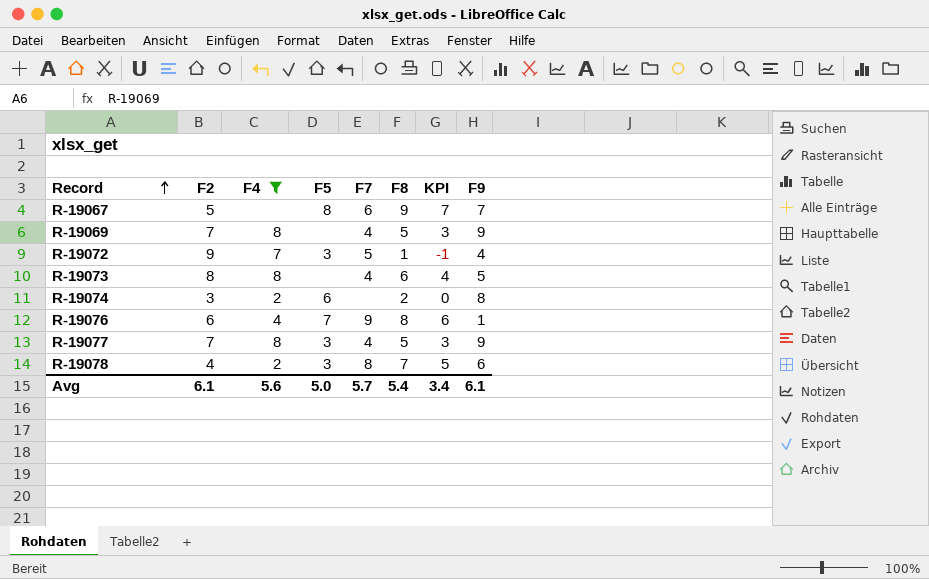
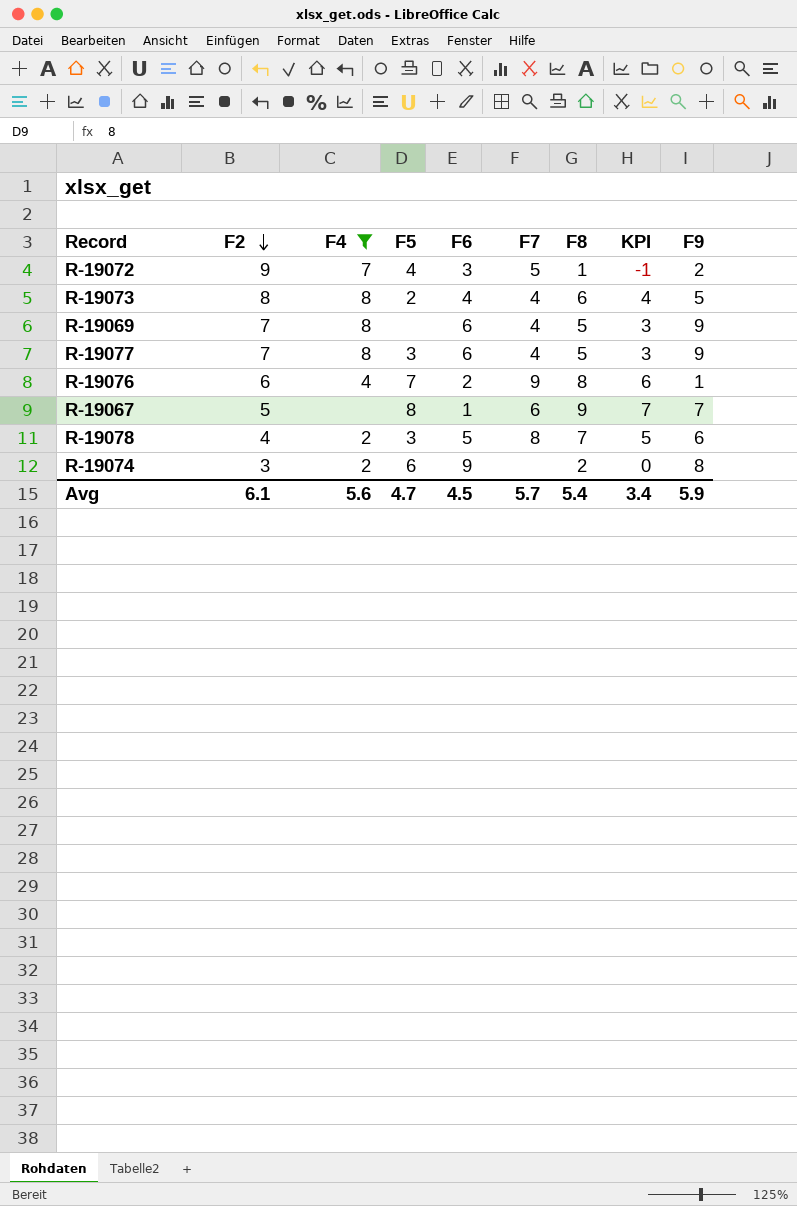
row order: Record ascending -> F2 descending
column F6 | position: none -> 5
R-19072 | F5: 3 -> 4
R-19072 | F9: 4 -> 2
R-19073 | F5: none -> 2
Avg | F5: 5.0 -> 4.7
Avg | F9: 6.1 -> 5.9

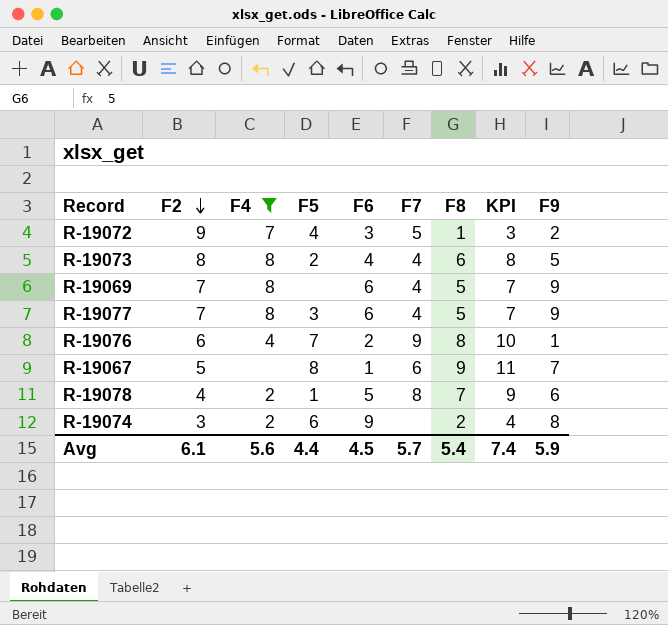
column KPI | formula: [F8] - 2 -> [F8] + 2
R-19078 | F5: 3 -> 1
Avg | F5: 4.7 -> 4.4
Avg | KPI: 3.4 -> 7.4

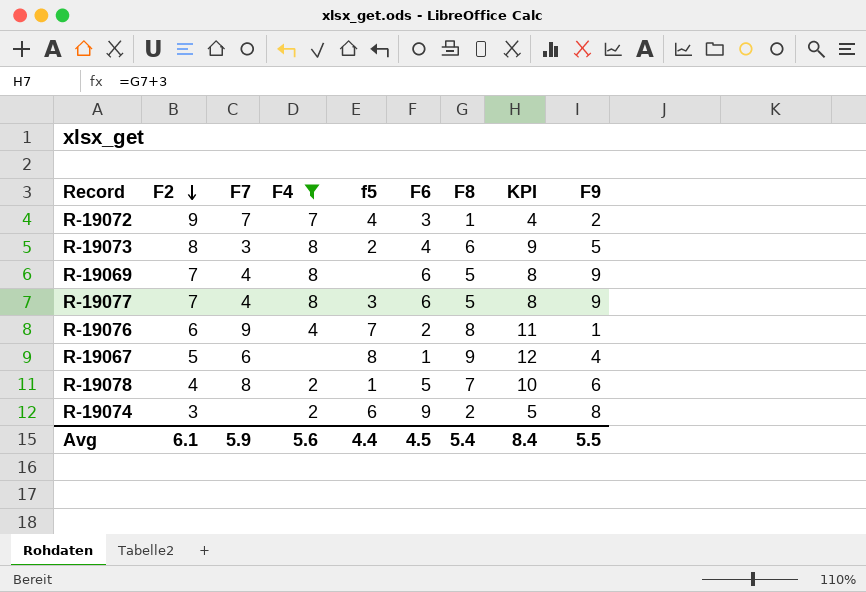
column F7 | position: 6 -> 3
column name: F5 -> f5
column KPI | formula: [F8] + 2 -> [F8] + 3
R-19072 | F7: 5 -> 7
R-19073 | F7: 4 -> 3
R-19067 | F9: 7 -> 4
Avg | F7: 5.7 -> 5.9
Avg | KPI: 7.4 -> 8.4
Avg | F9: 5.9 -> 5.5

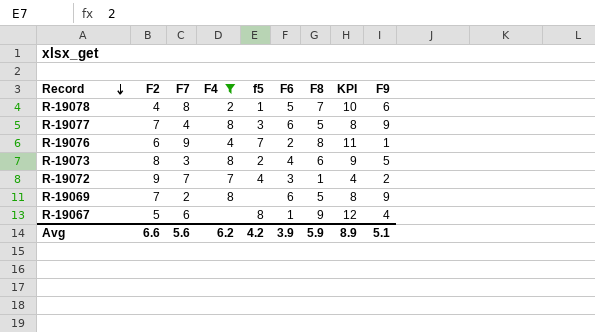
row order: F2 descending -> Record descending
row R-19074: 3 | none | 2 | 6 | 9 | 2 | 5 | 8 -> none
R-19069 | F7: 4 -> 2
Avg | F2: 6.1 -> 6.6
Avg | F7: 5.9 -> 5.6
Avg | F4: 5.6 -> 6.2
Avg | f5: 4.4 -> 4.2
Avg | F6: 4.5 -> 3.9
Avg | F8: 5.4 -> 5.9
Avg | KPI: 8.4 -> 8.9
Avg | F9: 5.5 -> 5.1

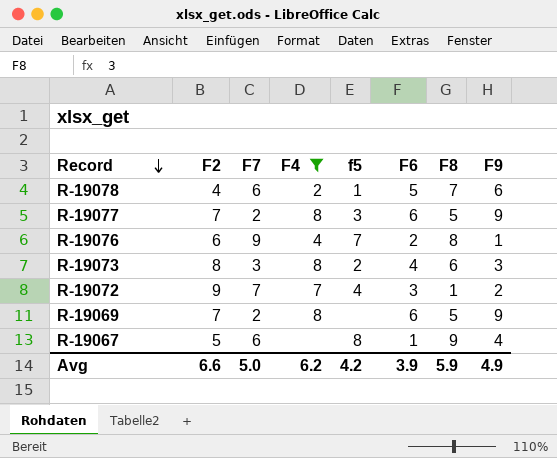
column KPI | formula: [F8] + 3 -> none
R-19078 | F7: 8 -> 6
R-19077 | F7: 4 -> 2
R-19073 | F9: 5 -> 3
Avg | F7: 5.6 -> 5.0
Avg | F9: 5.1 -> 4.9

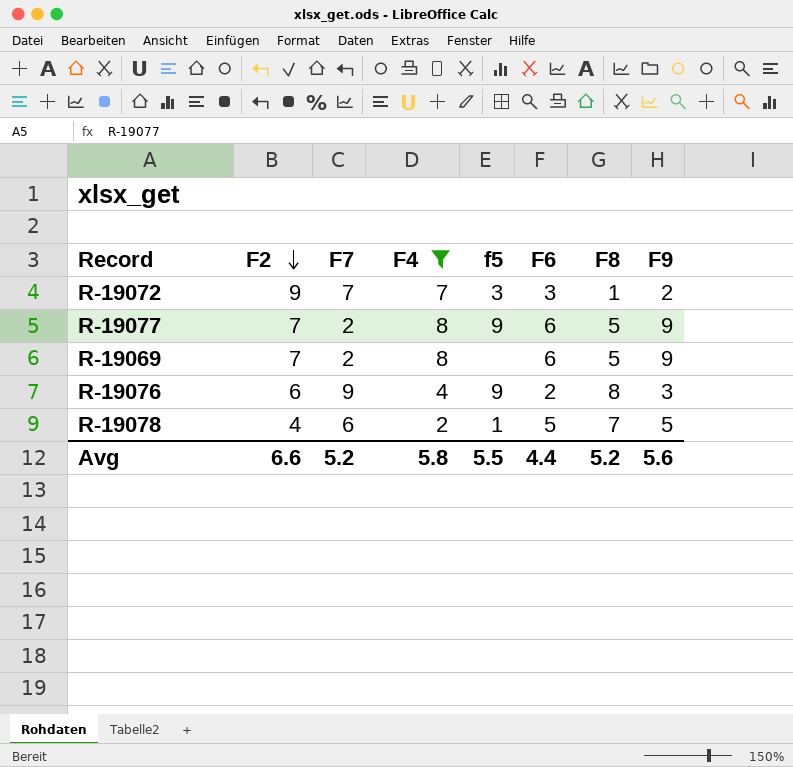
row order: Record descending -> F2 descending
row R-19073: 8 | 3 | 8 | 2 | 4 | 6 | 3 -> none
row R-19067: 5 | 6 | none | 8 | 1 | 9 | 4 -> none
R-19072 | f5: 4 -> 3
R-19077 | f5: 3 -> 9
R-19076 | f5: 7 -> 9
R-19076 | F9: 1 -> 3
R-19078 | F9: 6 -> 5
Avg | F7: 5.0 -> 5.2
Avg | F4: 6.2 -> 5.8
Avg | f5: 4.2 -> 5.5
Avg | F6: 3.9 -> 4.4
Avg | F8: 5.9 -> 5.2
Avg | F9: 4.9 -> 5.6

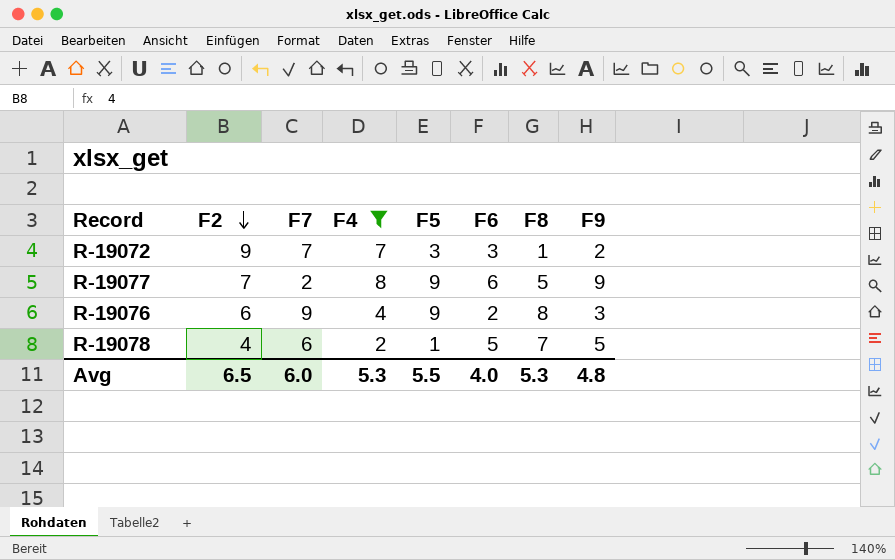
column name: f5 -> F5
row R-19069: 7 | 2 | 8 | none | 6 | 5 | 9 -> none
Avg | F2: 6.6 -> 6.5
Avg | F7: 5.2 -> 6.0
Avg | F4: 5.8 -> 5.3
Avg | F6: 4.4 -> 4.0
Avg | F8: 5.2 -> 5.3
Avg | F9: 5.6 -> 4.8

